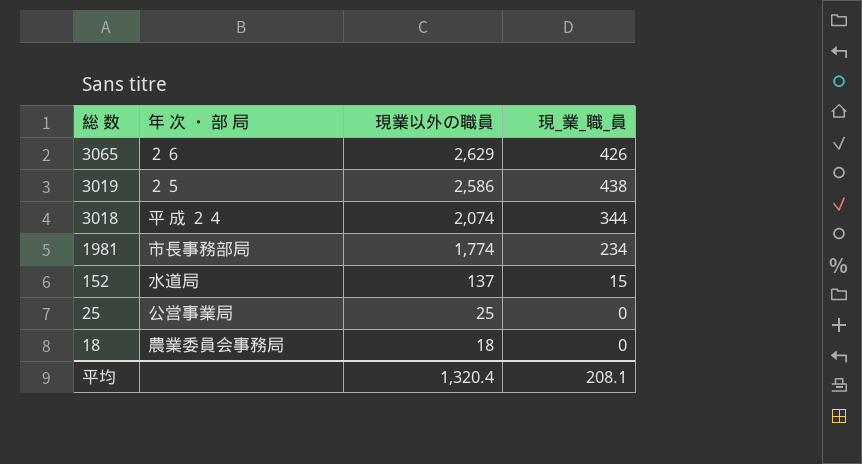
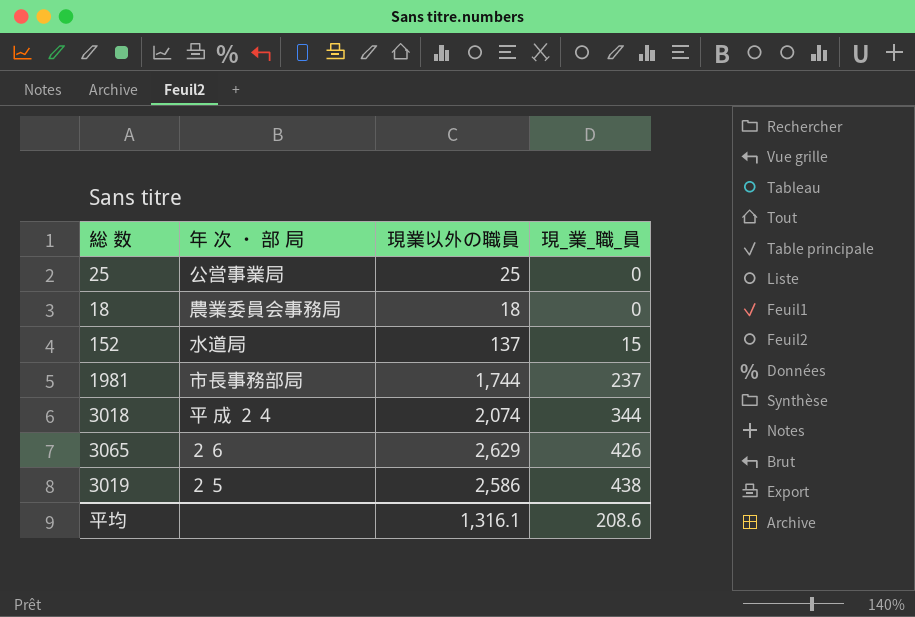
row order: 総 数 descending -> 現_業_職_員 ascending
1981 | 現業以外の職員: 1,774 -> 1,744
1981 | 現_業_職_員: 234 -> 237
平均 | 現業以外の職員: 1,320.4 -> 1,316.1
平均 | 現_業_職_員: 208.1 -> 208.6

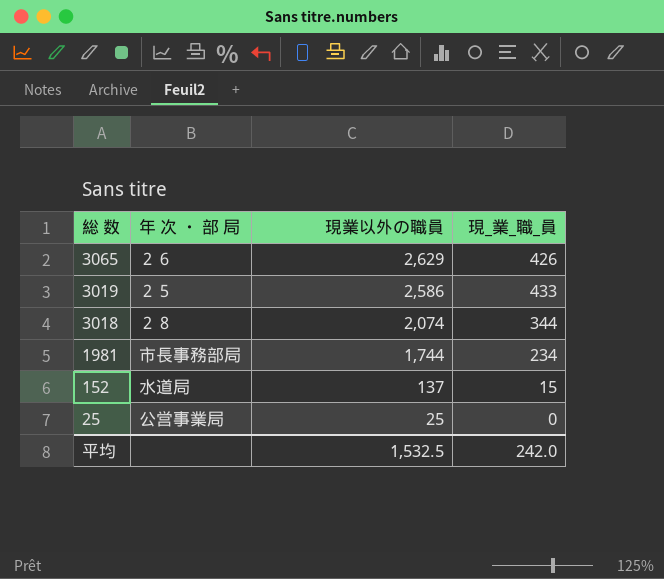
row order: 現_業_職_員 ascending -> 総 数 descending
row 18: 農業委員会事務局 | 18 | 0 -> none
3019 | 現_業_職_員: 438 -> 433
3018 | 年 次 ・ 部 局: 平 成 ２４ -> ２８
1981 | 現_業_職_員: 237 -> 234
平均 | 現業以外の職員: 1,316.1 -> 1,532.5
平均 | 現_業_職_員: 208.6 -> 242.0

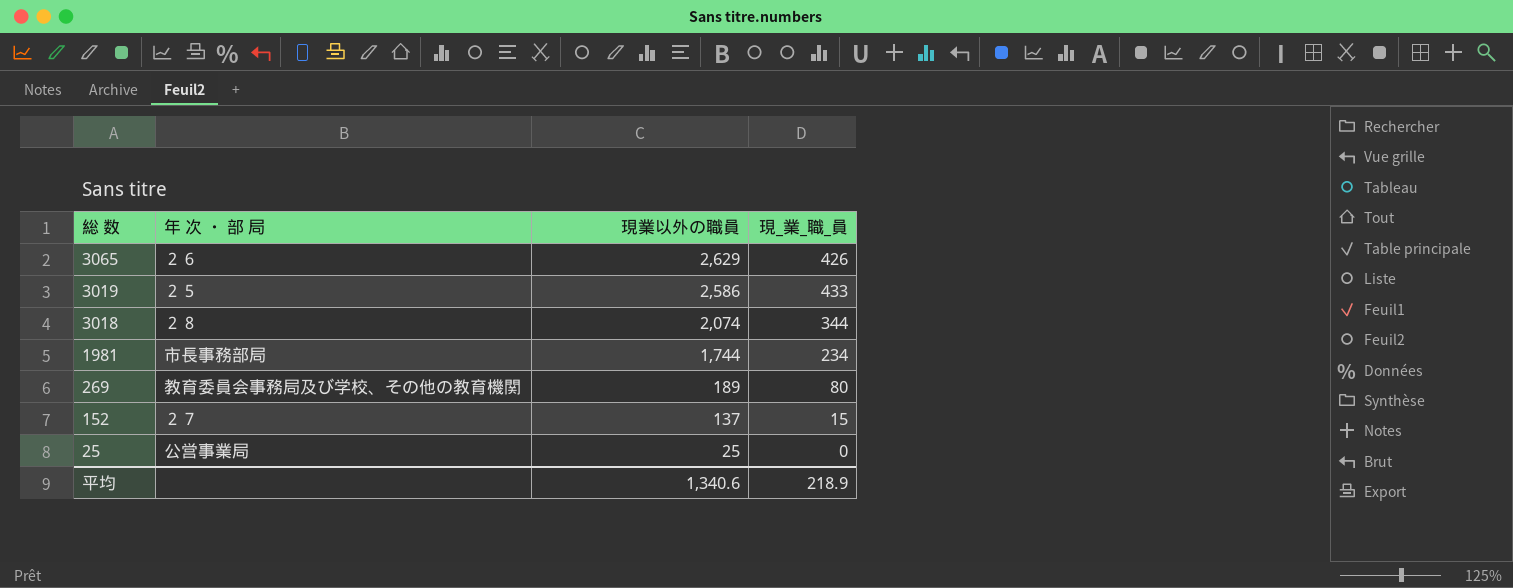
row 269: none -> 教育委員会事務局及び学校、その他の教育機関 | 189 | 80
152 | 年 次 ・ 部 局: 水道局 -> ２７
平均 | 現業以外の職員: 1,532.5 -> 1,340.6
平均 | 現_業_職_員: 242.0 -> 218.9

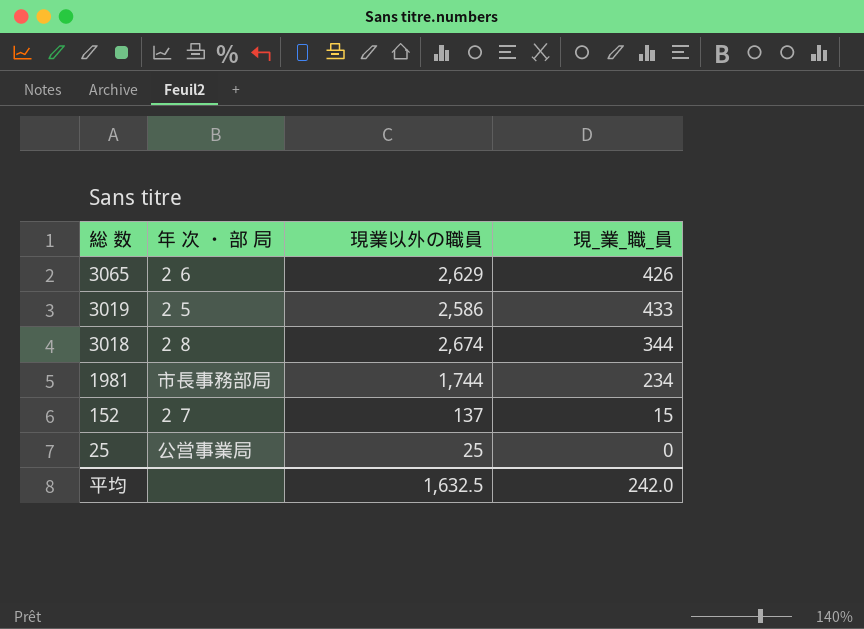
row 269: 教育委員会事務局及び学校、その他の教育機関 | 189 | 80 -> none
3018 | 現業以外の職員: 2,074 -> 2,674
平均 | 現業以外の職員: 1,340.6 -> 1,632.5
平均 | 現_業_職_員: 218.9 -> 242.0

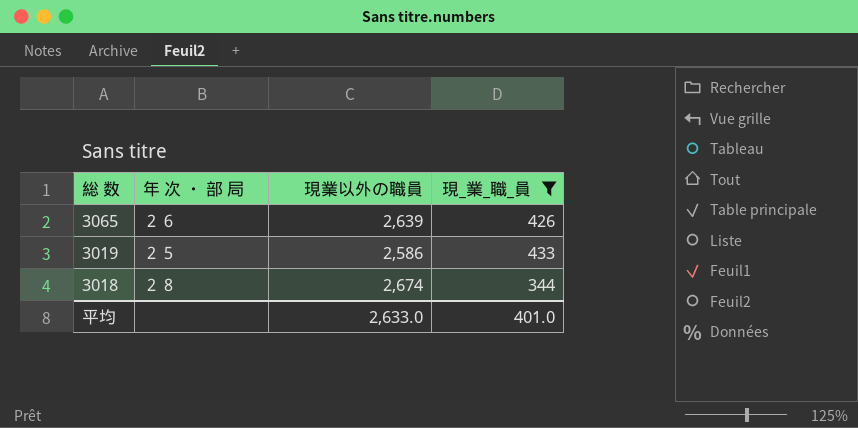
filter: none -> 現_業_職_員 >= 344
3065 | 現業以外の職員: 2,629 -> 2,639
平均 | 現業以外の職員: 1,632.5 -> 2,633.0
平均 | 現_業_職_員: 242.0 -> 401.0

